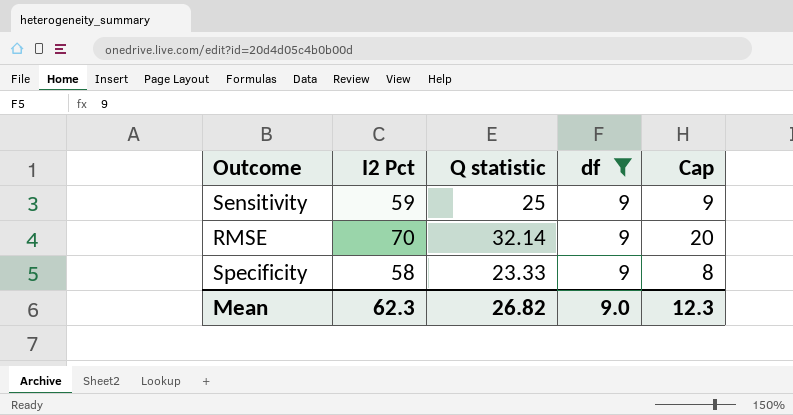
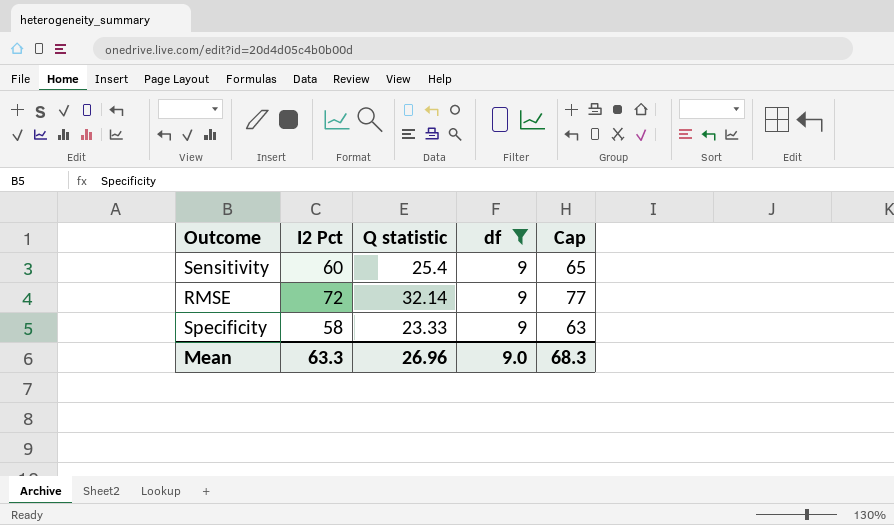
column Cap | formula: [I2 Pct] - 50 -> [I2 Pct] + 5
Sensitivity | I2 Pct: 59 -> 60
Sensitivity | Q statistic: 25 -> 25.4
RMSE | I2 Pct: 70 -> 72
Mean | I2 Pct: 62.3 -> 63.3
Mean | Q statistic: 26.82 -> 26.96
Mean | Cap: 12.3 -> 68.3

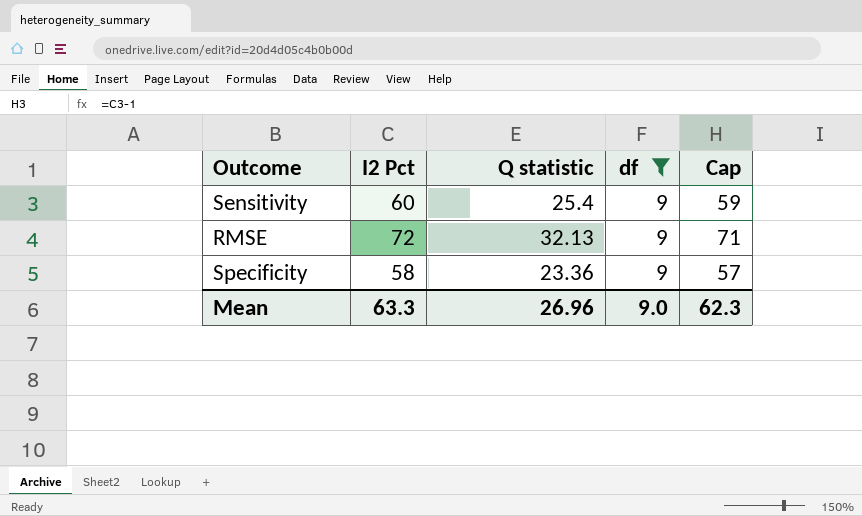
column Cap | formula: [I2 Pct] + 5 -> [I2 Pct] - 1
RMSE | Q statistic: 32.14 -> 32.13
Specificity | Q statistic: 23.33 -> 23.36
Mean | Cap: 68.3 -> 62.3

